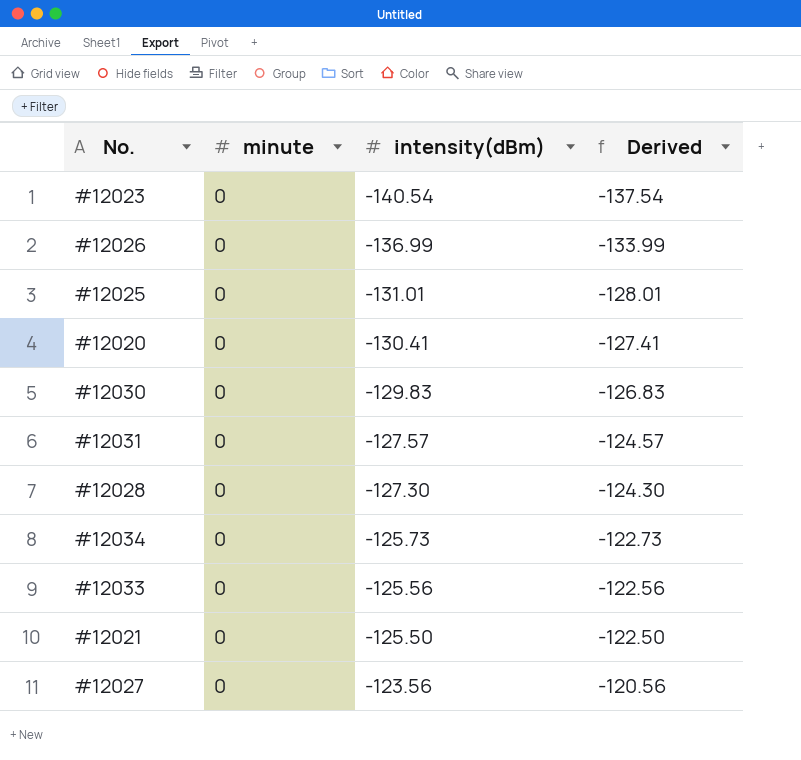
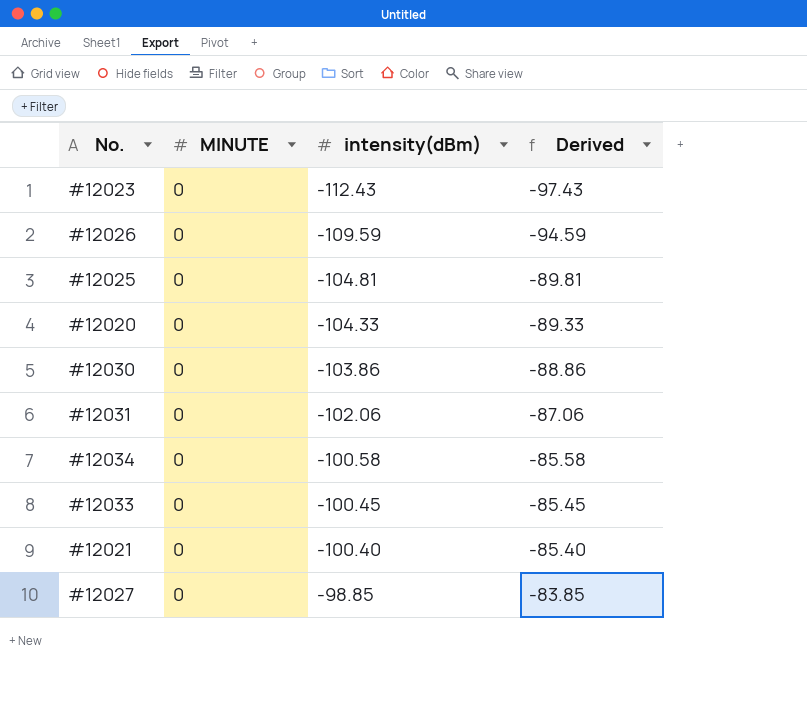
column name: minute -> MINUTE
column Derived | formula: [intensity(dBm)] + 3 -> [intensity(dBm)] + 15
row #12028: 0 | -127.30 | -124.30 -> none
#12023 | intensity(dBm): -140.54 -> -112.43
#12026 | intensity(dBm): -136.99 -> -109.59
#12025 | intensity(dBm): -131.01 -> -104.81
#12020 | intensity(dBm): -130.41 -> -104.33
#12030 | intensity(dBm): -129.83 -> -103.86
#12031 | intensity(dBm): -127.57 -> -102.06
#12034 | intensity(dBm): -125.73 -> -100.58
#12033 | intensity(dBm): -125.56 -> -100.45
#12021 | intensity(dBm): -125.50 -> -100.40
#12027 | intensity(dBm): -123.56 -> -98.85

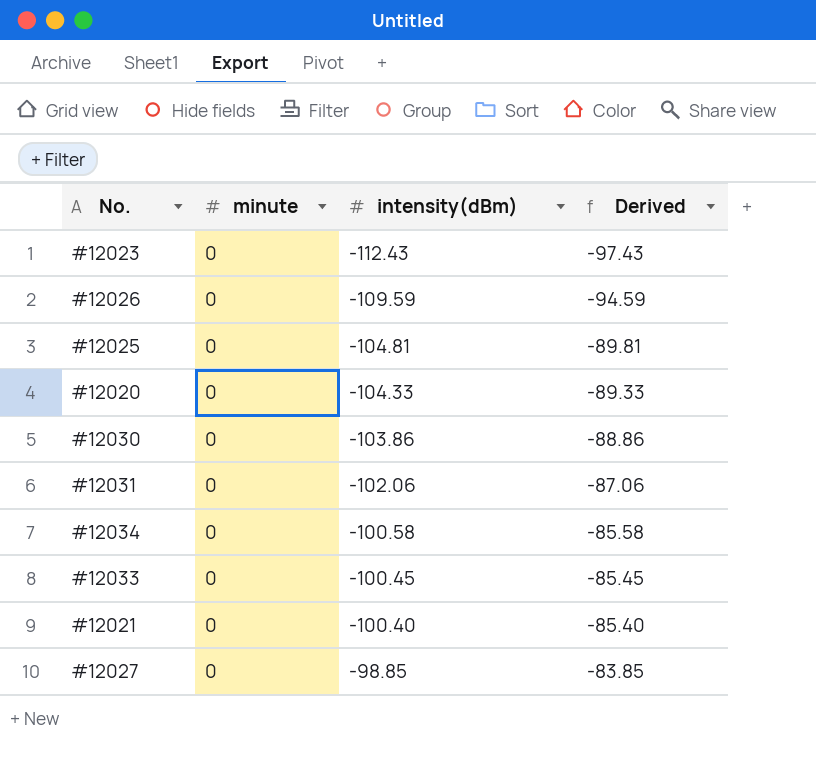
column name: MINUTE -> minute

